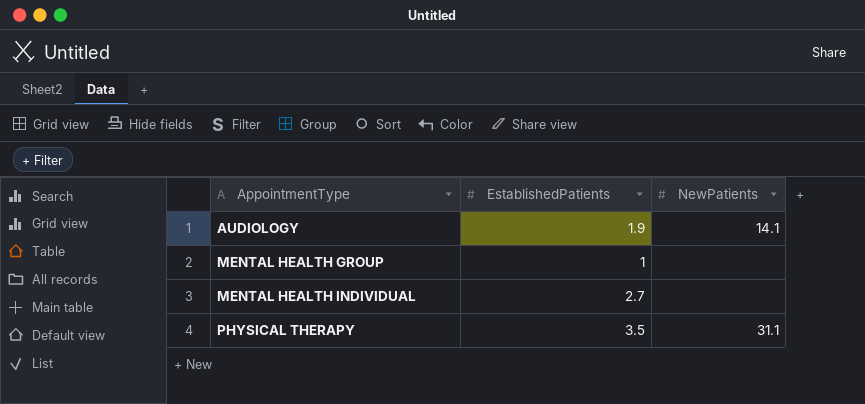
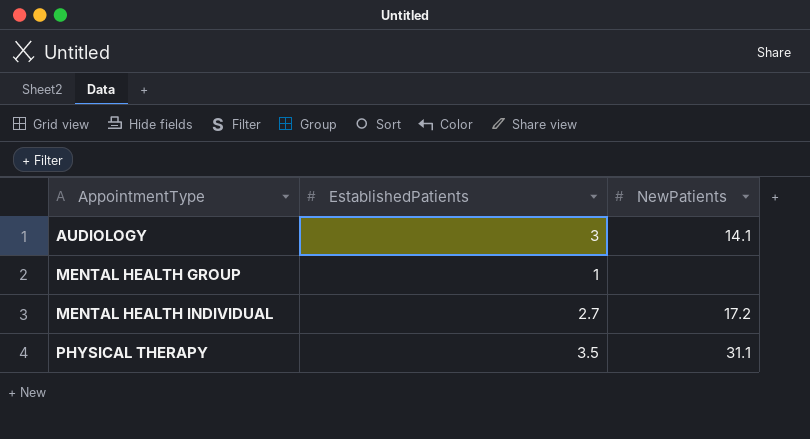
AUDIOLOGY | EstablishedPatients: 1.9 -> 3
MENTAL HEALTH INDIVIDUAL | NewPatients: none -> 17.2

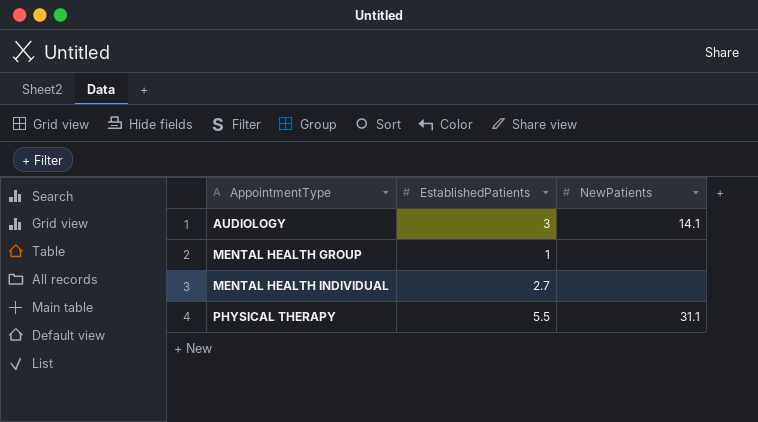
MENTAL HEALTH INDIVIDUAL | NewPatients: 17.2 -> none
PHYSICAL THERAPY | EstablishedPatients: 3.5 -> 5.5

